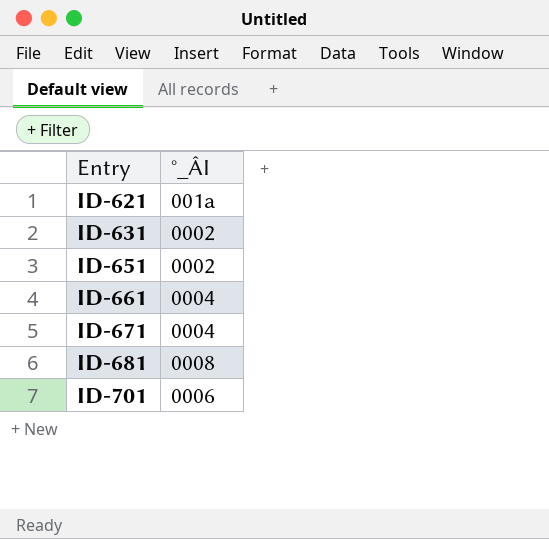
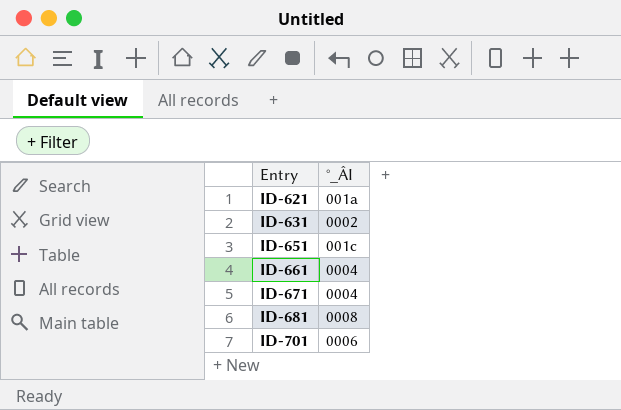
ID-651 | °_ÂI: 0002 -> 001c

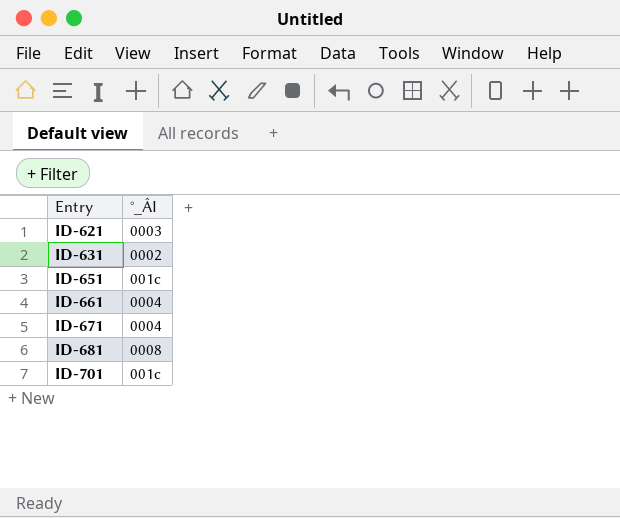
ID-621 | °_ÂI: 001a -> 0003
ID-701 | °_ÂI: 0006 -> 001c

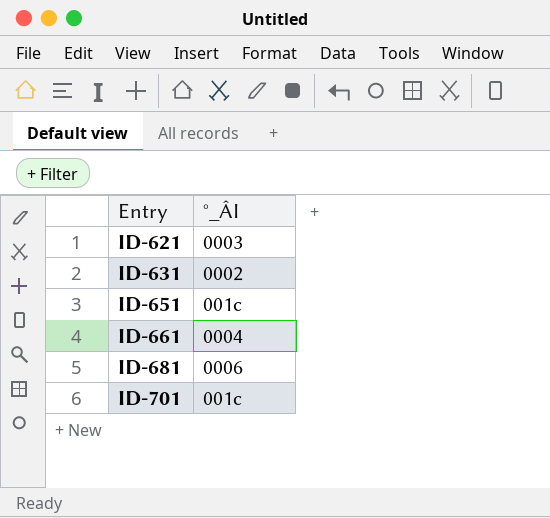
row ID-671: 0004 -> none
ID-681 | °_ÂI: 0008 -> 0006

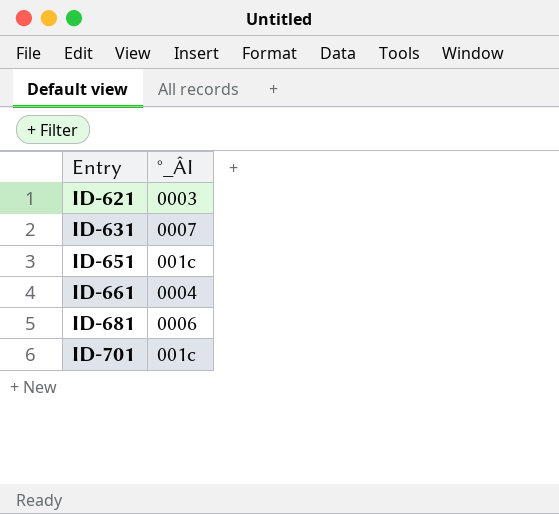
ID-631 | °_ÂI: 0002 -> 0007

